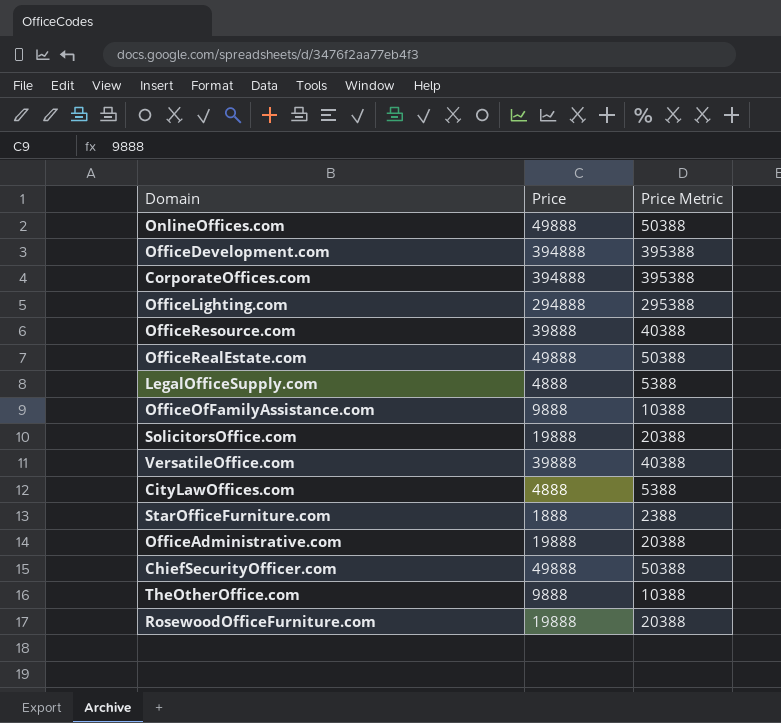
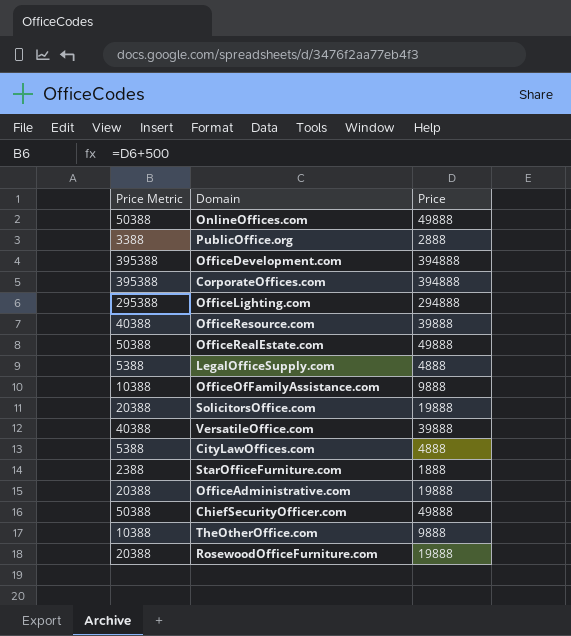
column Price Metric | position: 3 -> 1
row PublicOffice.org: none -> 3388 | 2888

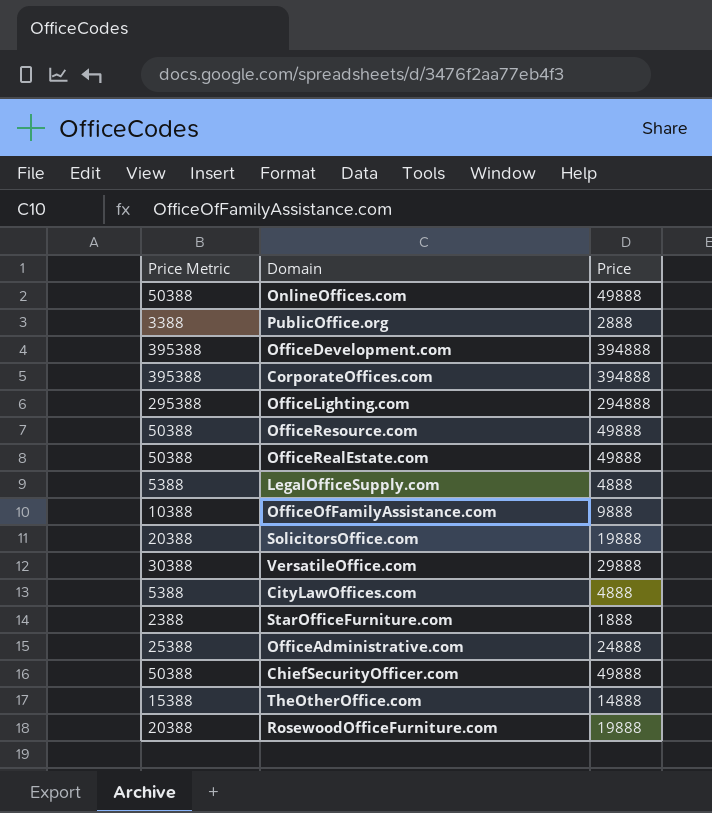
OfficeResource.com | Price Metric: 40388 -> 50388
OfficeResource.com | Price: 39888 -> 49888
VersatileOffice.com | Price Metric: 40388 -> 30388
VersatileOffice.com | Price: 39888 -> 29888
OfficeAdministrative.com | Price Metric: 20388 -> 25388
OfficeAdministrative.com | Price: 19888 -> 24888
TheOtherOffice.com | Price Metric: 10388 -> 15388
TheOtherOffice.com | Price: 9888 -> 14888

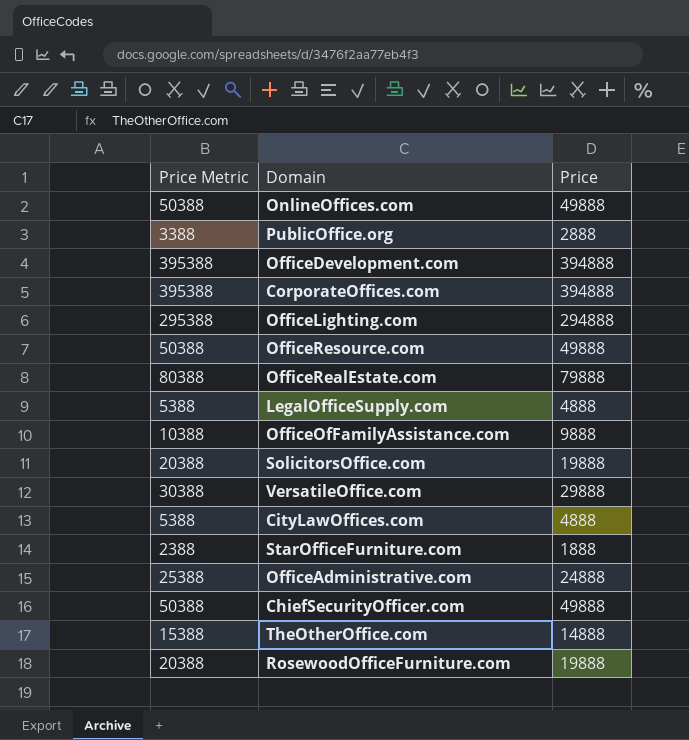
OfficeRealEstate.com | Price Metric: 50388 -> 80388
OfficeRealEstate.com | Price: 49888 -> 79888

